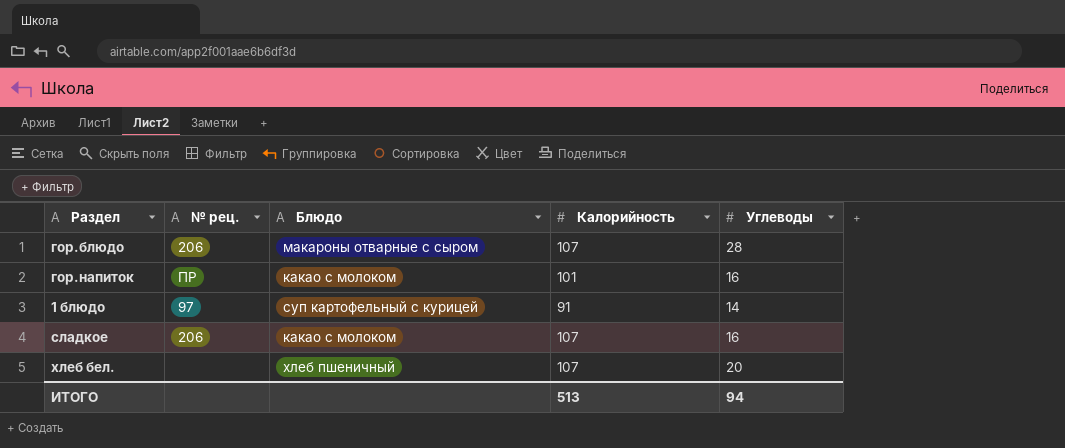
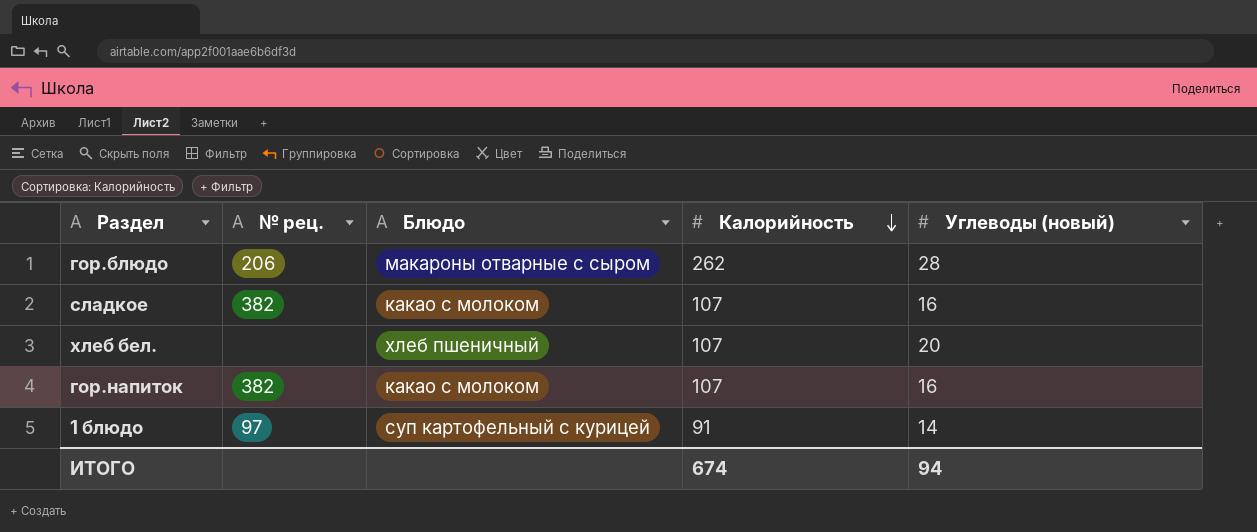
row order: none -> Калорийность descending
column name: Углеводы -> Углеводы (новый)
гор.блюдо | Калорийность: 107 -> 262
сладкое | № рец.: 206 -> 382
гор.напиток | № рец.: ПР -> 382
гор.напиток | Калорийность: 101 -> 107
ИТОГО | Калорийность: 513 -> 674

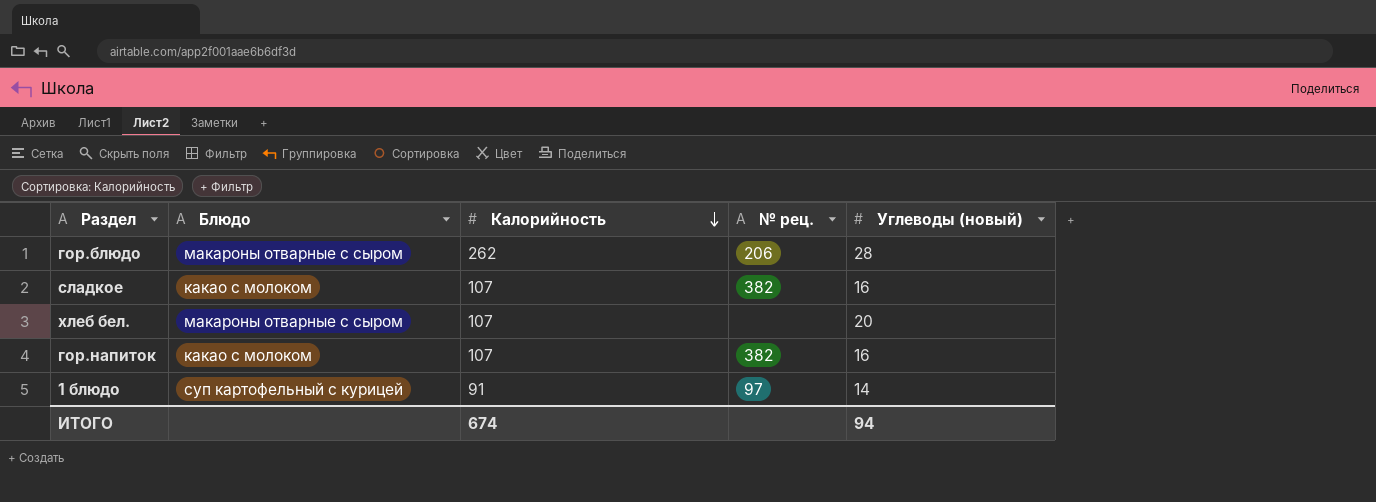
column № рец. | position: 2 -> 4
хлеб бел. | Блюдо: хлеб пшеничный -> макароны отварные с сыром

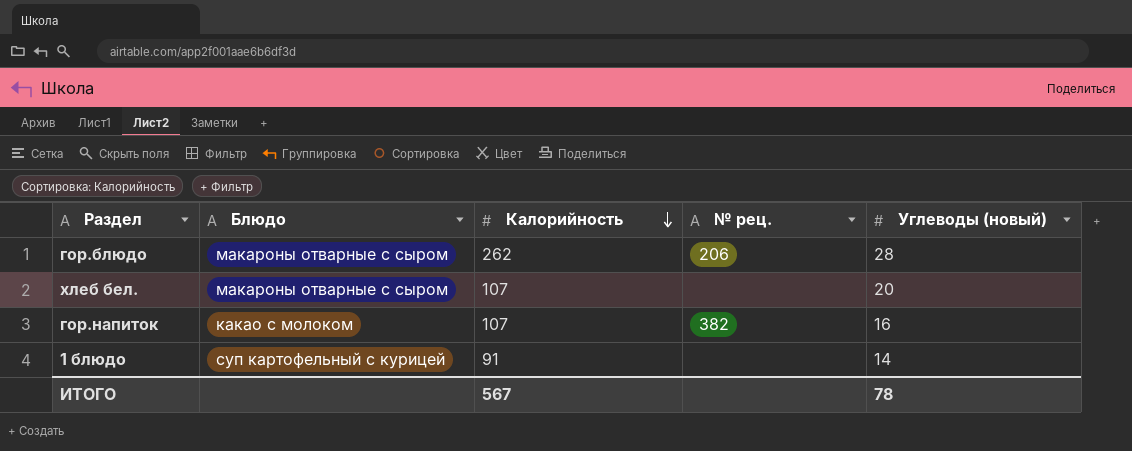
row сладкое: какао с молоком | 107 | 382 | 16 -> none
1 блюдо | № рец.: 97 -> none
ИТОГО | Калорийность: 674 -> 567
ИТОГО | Углеводы (новый): 94 -> 78

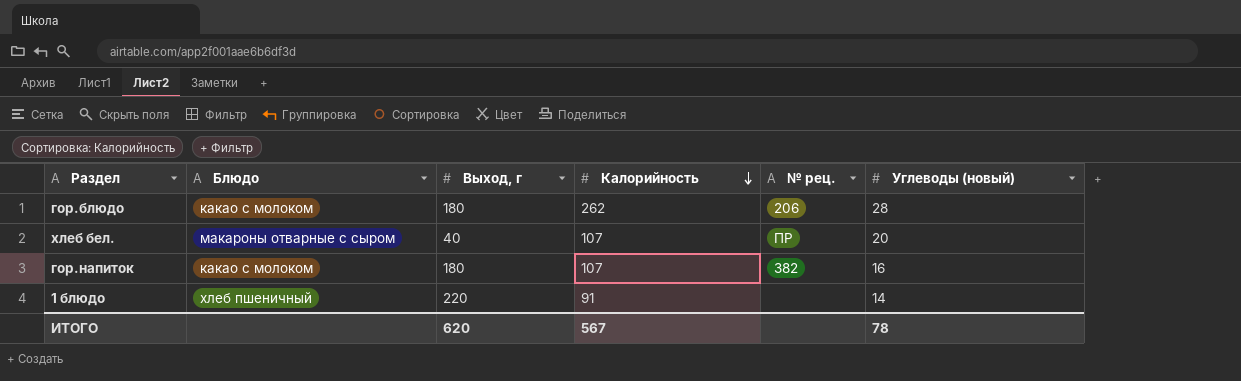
column Выход, г | position: none -> 3
гор.блюдо | Блюдо: макароны отварные с сыром -> какао с молоком
хлеб бел. | № рец.: none -> ПР
1 блюдо | Блюдо: суп картофельный с курицей -> хлеб пшеничный

